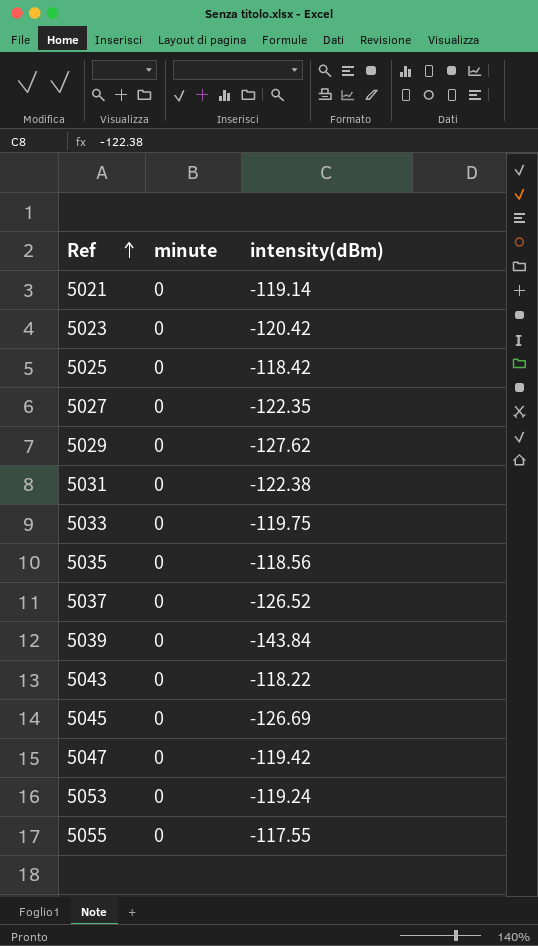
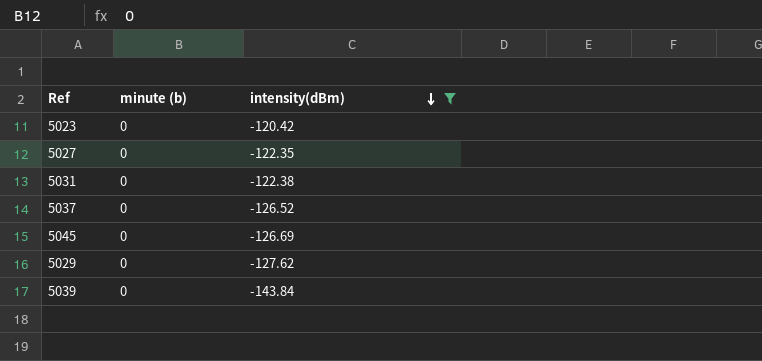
filter: none -> intensity(dBm) <= -120.42
row order: Ref ascending -> intensity(dBm) descending
column name: minute -> minute (b)

